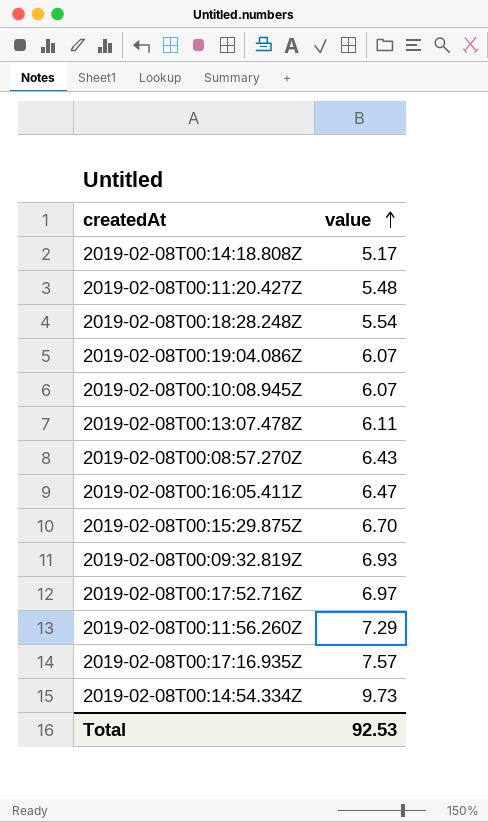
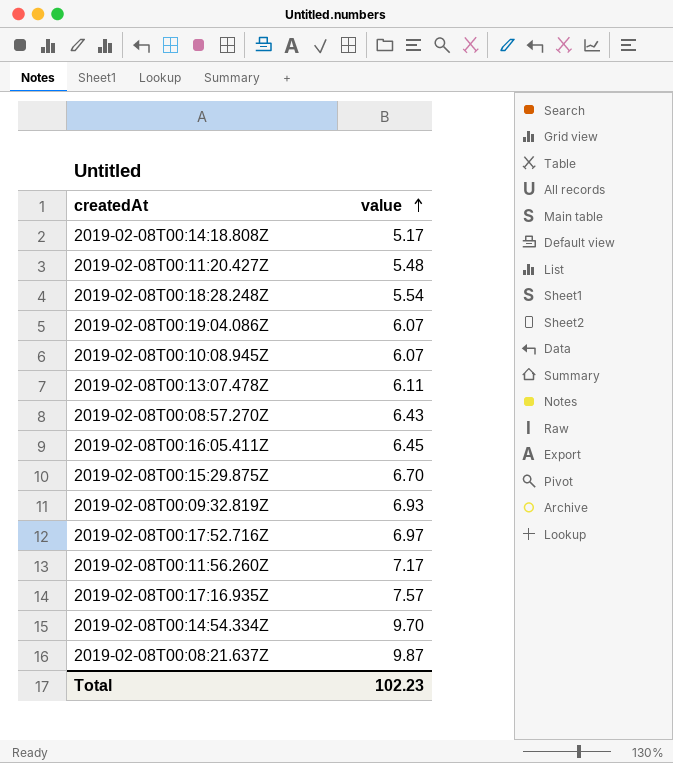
2019-02-08T00:16:05.411Z | value: 6.47 -> 6.45
2019-02-08T00:11:56.260Z | value: 7.29 -> 7.17
2019-02-08T00:14:54.334Z | value: 9.73 -> 9.70
row 2019-02-08T00:08:21.637Z: none -> 9.87
Total | value: 92.53 -> 102.23

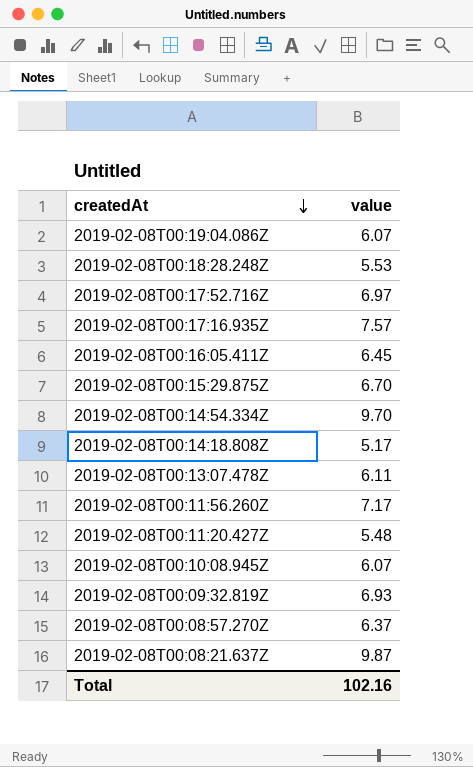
row order: value ascending -> createdAt descending
2019-02-08T00:18:28.248Z | value: 5.54 -> 5.53
2019-02-08T00:08:57.270Z | value: 6.43 -> 6.37
Total | value: 102.23 -> 102.16

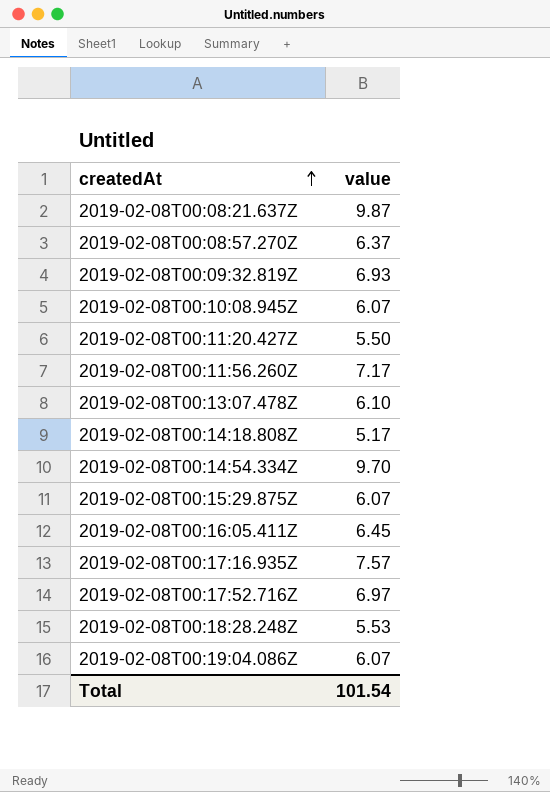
row order: createdAt descending -> createdAt ascending
2019-02-08T00:11:20.427Z | value: 5.48 -> 5.50
2019-02-08T00:13:07.478Z | value: 6.11 -> 6.10
2019-02-08T00:15:29.875Z | value: 6.70 -> 6.07
Total | value: 102.16 -> 101.54

